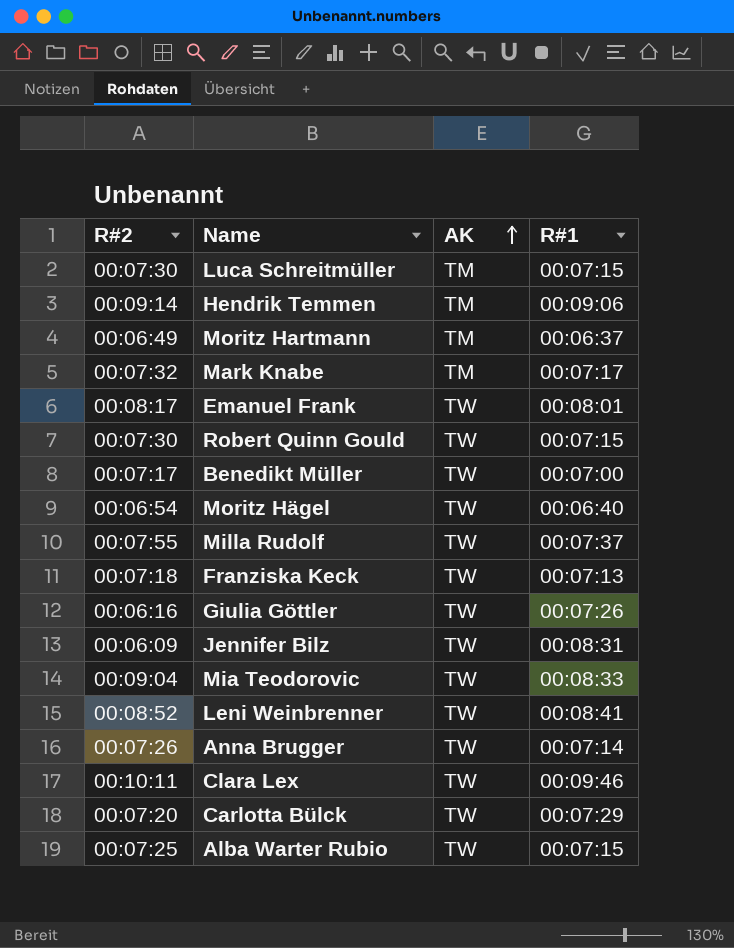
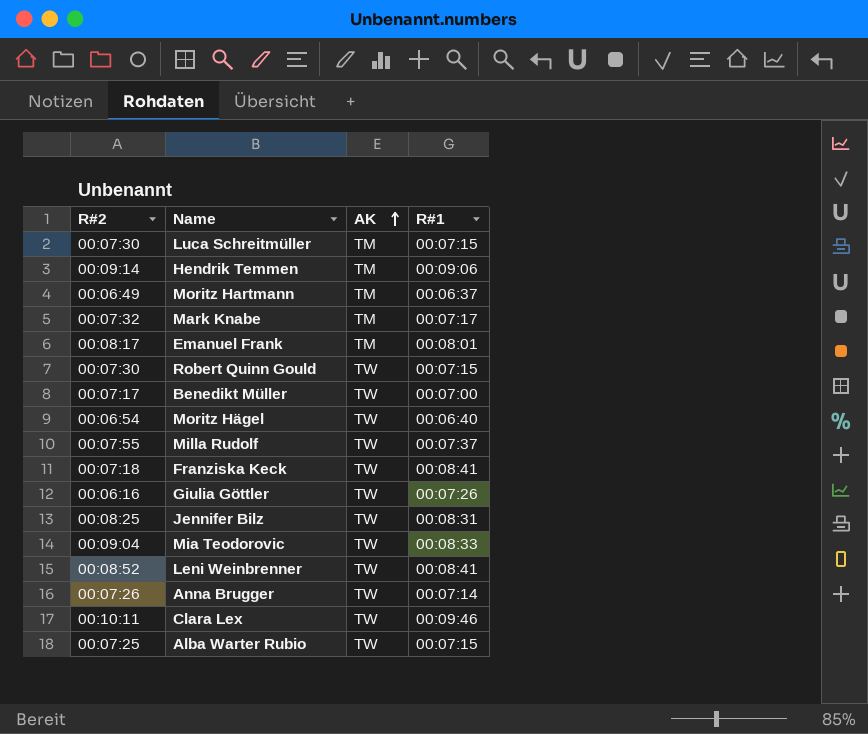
row Carlotta Bülck: 00:07:20 | TW | 00:07:29 -> none
Emanuel Frank | AK: TW -> TM
Franziska Keck | R#1: 00:07:13 -> 00:08:41
Jennifer Bilz | R#2: 00:06:09 -> 00:08:25

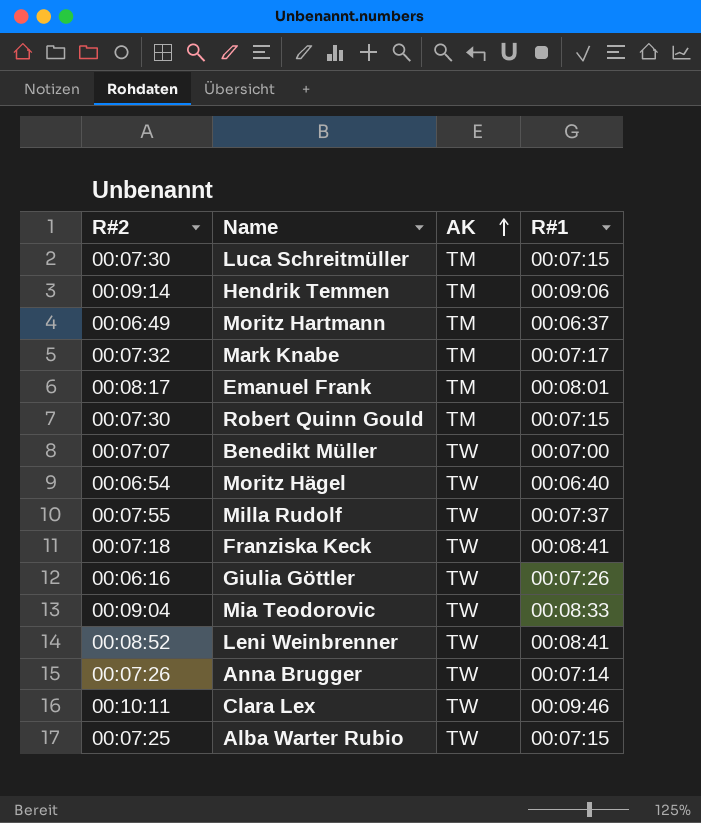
row Jennifer Bilz: 00:08:25 | TW | 00:08:31 -> none
Robert Quinn Gould | AK: TW -> TM
Benedikt Müller | R#2: 00:07:17 -> 00:07:07

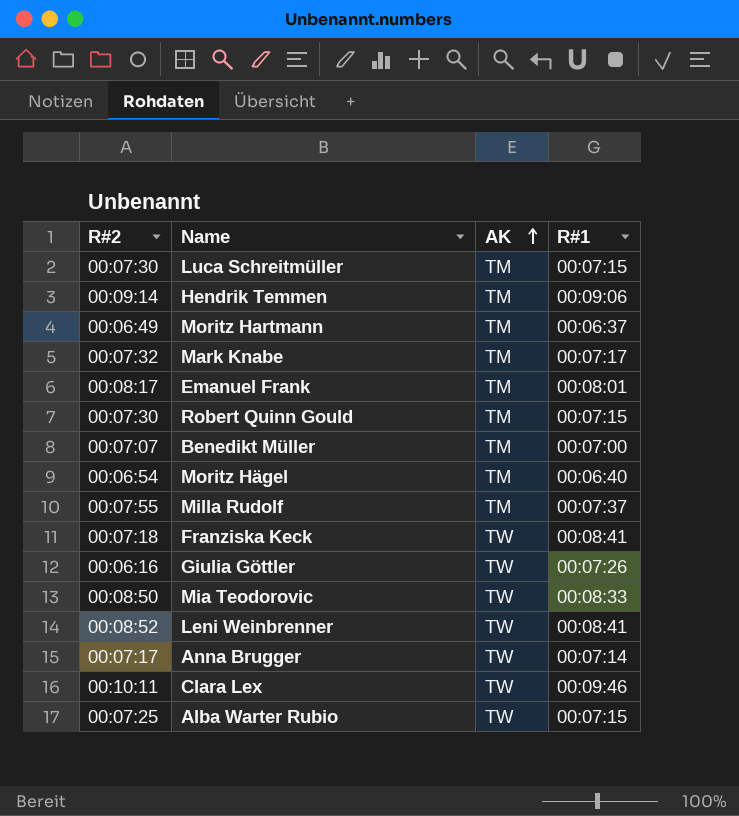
Benedikt Müller | AK: TW -> TM
Moritz Hägel | AK: TW -> TM
Milla Rudolf | AK: TW -> TM
Mia Teodorovic | R#2: 00:09:04 -> 00:08:50
Anna Brugger | R#2: 00:07:26 -> 00:07:17

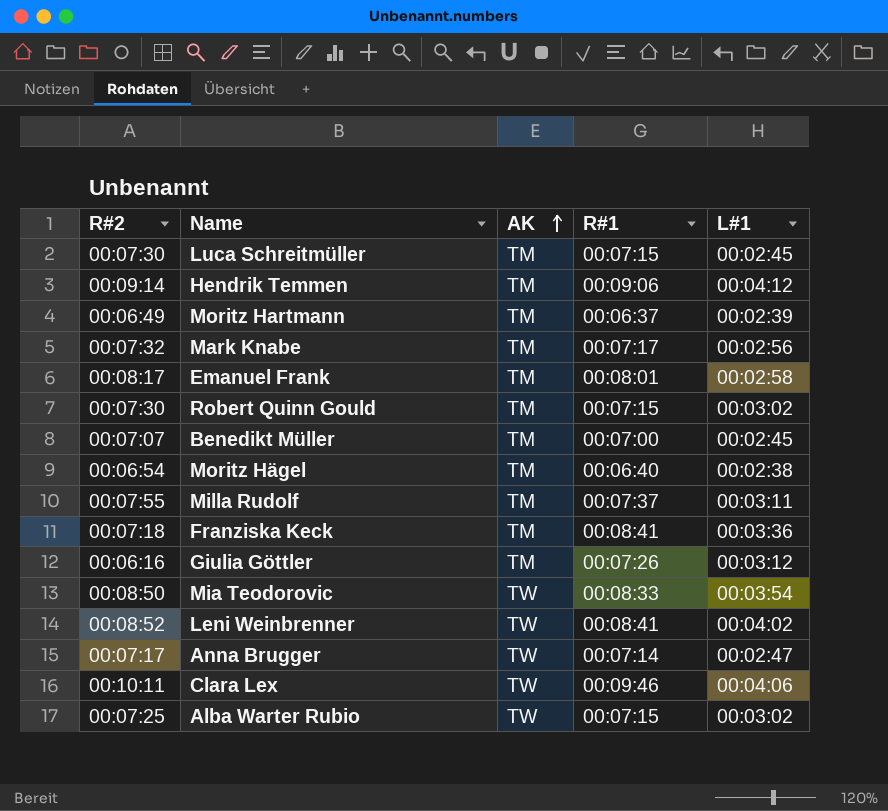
column L#1 | position: none -> 5
Franziska Keck | AK: TW -> TM
Giulia Göttler | AK: TW -> TM

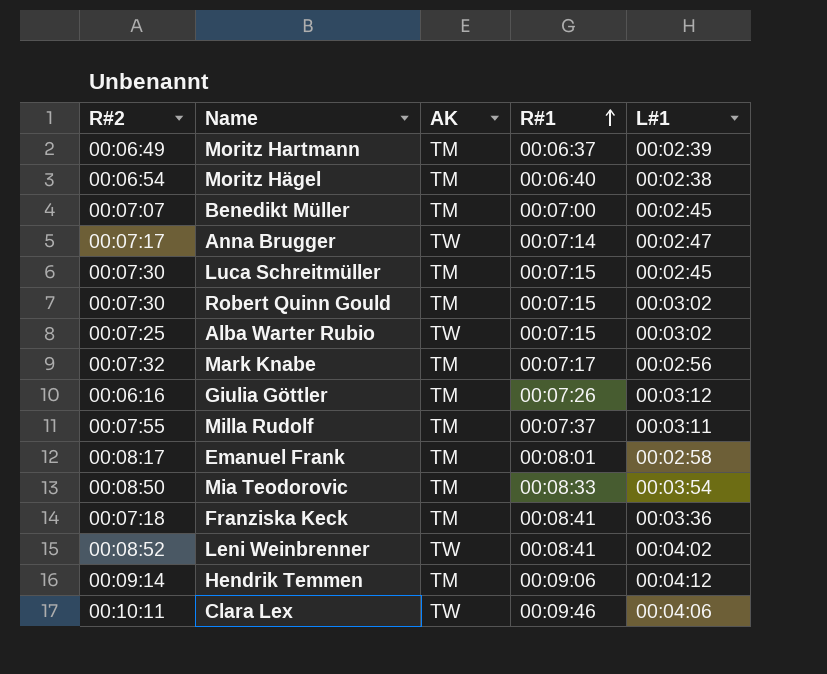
row order: AK ascending -> R#1 ascending
Mia Teodorovic | AK: TW -> TM

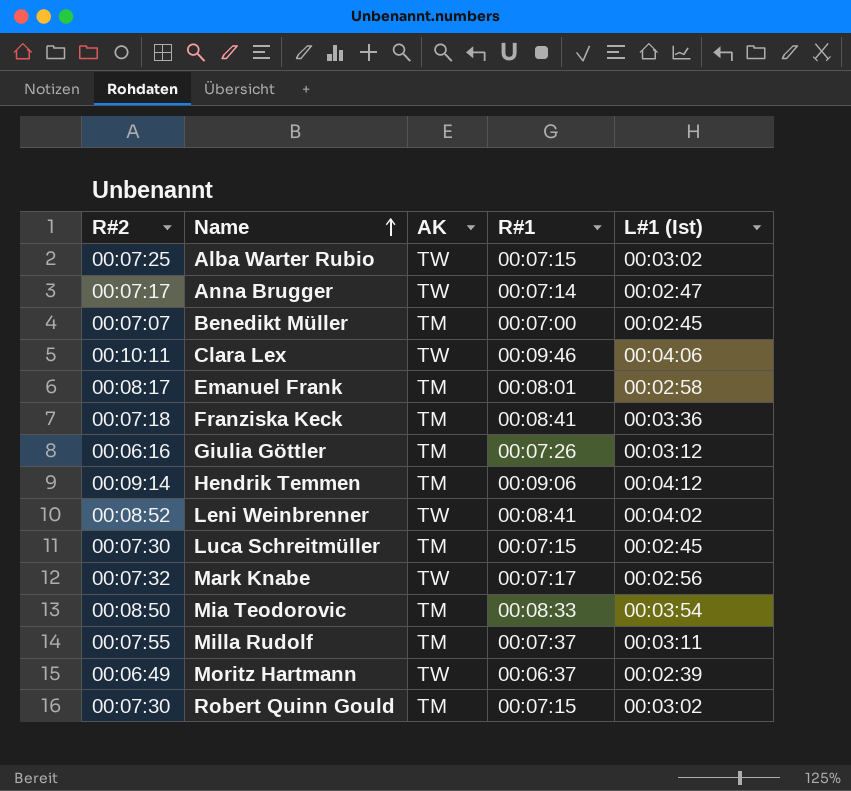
row order: R#1 ascending -> Name ascending
column name: L#1 -> L#1 (Ist)
row Moritz Hägel: 00:06:54 | TM | 00:06:40 | 00:02:38 -> none
Mark Knabe | AK: TM -> TW
Moritz Hartmann | AK: TM -> TW

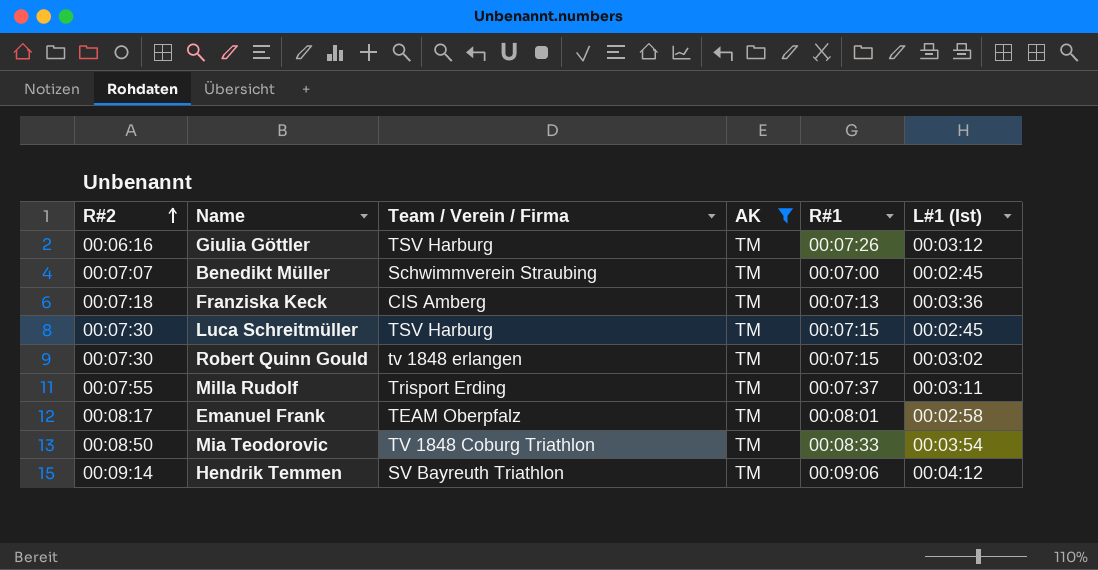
filter: none -> AK = TM
row order: Name ascending -> R#2 ascending
column Team / Verein / Firma | position: none -> 3
Franziska Keck | R#1: 00:08:41 -> 00:07:13

